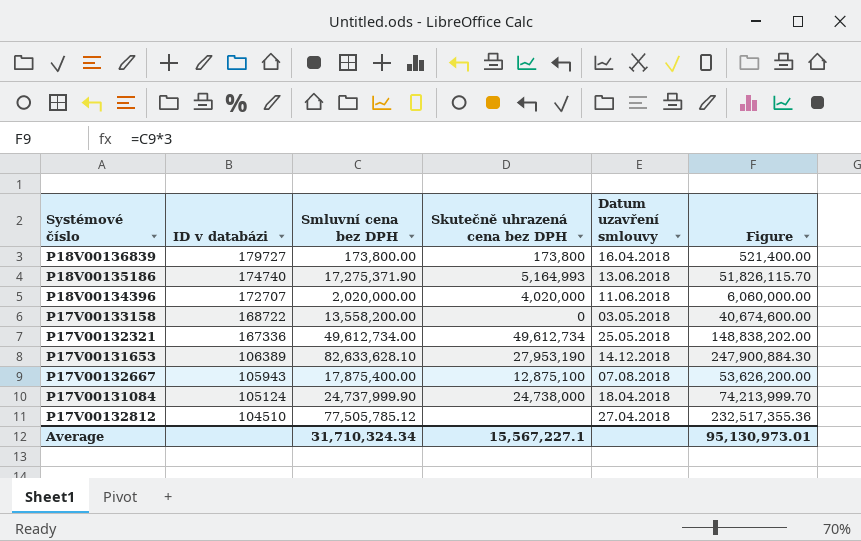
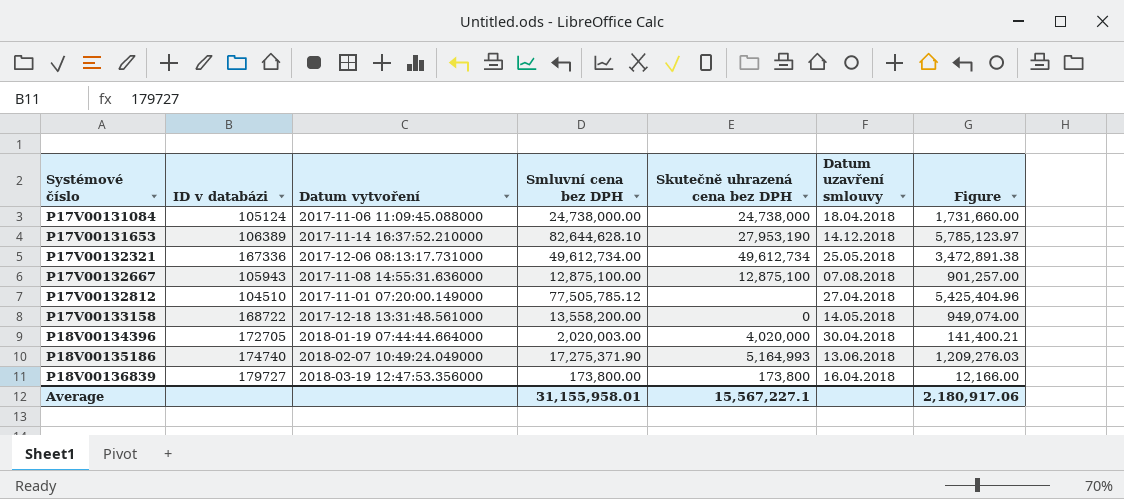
row order: ID v databázi descending -> Systémové číslo ascending
column Datum vytvoření | position: none -> 3
column Figure | formula: [Smluvní cena bez DPH] * 3 -> [Smluvní cena bez DPH] * 0.07
P17V00131084 | Smluvní cena bez DPH: 24,737,999.90 -> 24,738,000.00
P17V00131653 | Smluvní cena bez DPH: 82,633,628.10 -> 82,644,628.10
P17V00132667 | Smluvní cena bez DPH: 17,875,400.00 -> 12,875,100.00
P17V00133158 | Datum uzavření smlouvy: 03.05.2018 -> 14.05.2018
P18V00134396 | ID v databázi: 172707 -> 172705
P18V00134396 | Smluvní cena bez DPH: 2,020,000.00 -> 2,020,003.00
P18V00134396 | Datum uzavření smlouvy: 11.06.2018 -> 30.04.2018
Average | Smluvní cena bez DPH: 31,710,324.34 -> 31,155,958.01
Average | Figure: 95,130,973.01 -> 2,180,917.06

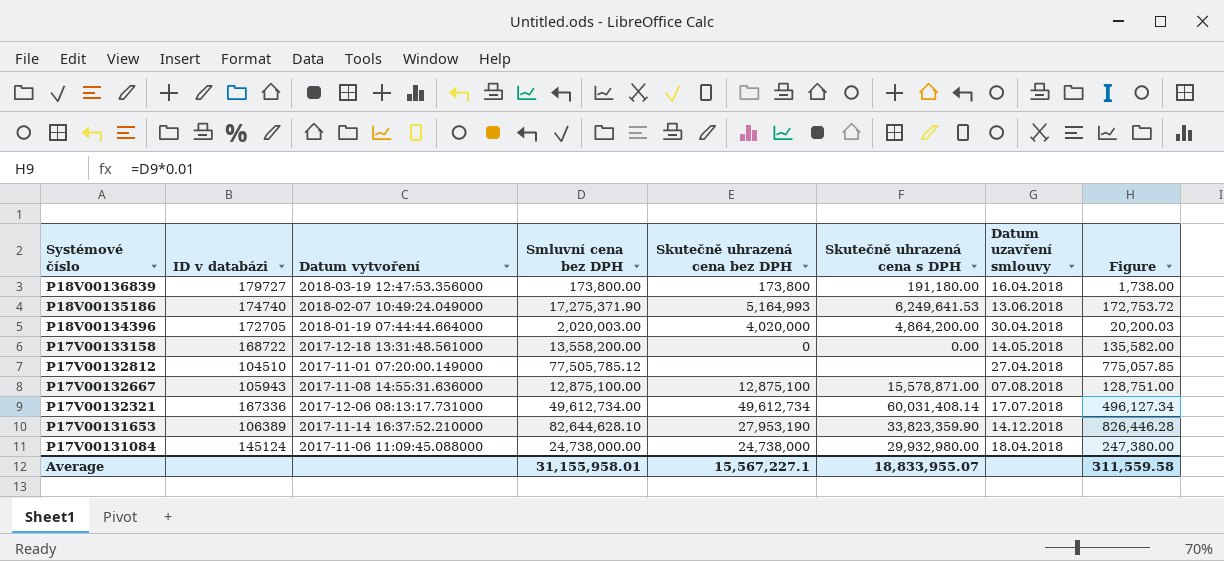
row order: Systémové číslo ascending -> Systémové číslo descending
column Skutečně uhrazená cena s DPH | position: none -> 6
column Figure | formula: [Smluvní cena bez DPH] * 0.07 -> [Smluvní cena bez DPH] * 0.01
P17V00132321 | Datum uzavření smlouvy: 25.05.2018 -> 17.07.2018
P17V00131084 | ID v databázi: 105124 -> 145124
Average | Figure: 2,180,917.06 -> 311,559.58

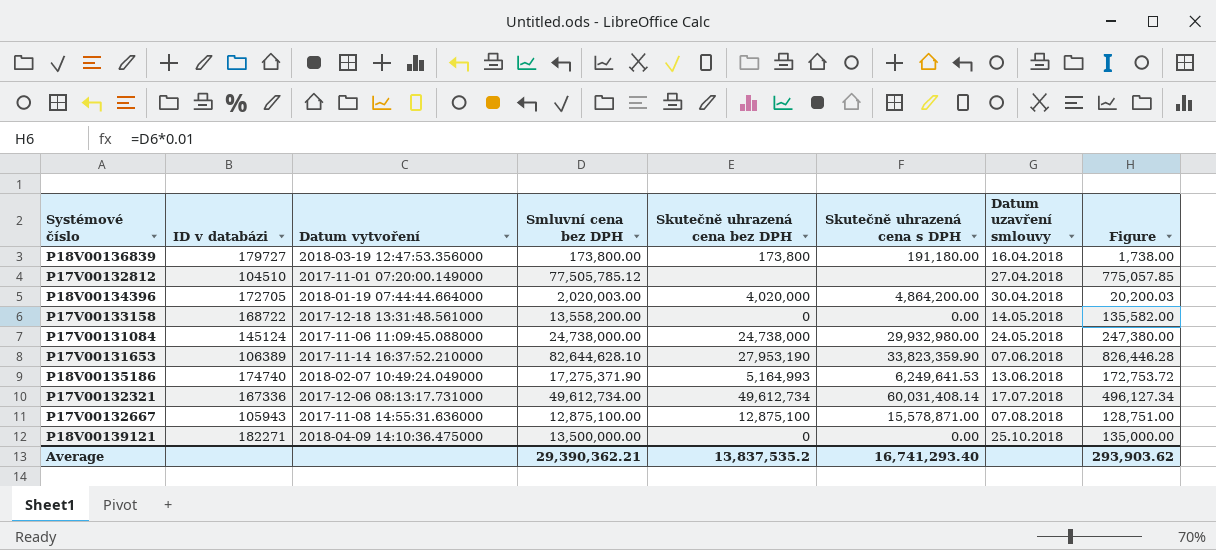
row order: Systémové číslo descending -> Datum uzavření smlouvy ascending
P17V00131084 | Datum uzavření smlouvy: 18.04.2018 -> 24.05.2018
P17V00131653 | Datum uzavření smlouvy: 14.12.2018 -> 07.06.2018
row P18V00139121: none -> 182271 | 2018-04-09 14:10:36.475000 | 13,500,000.00 | 0 | 0.00 | 25.10.2018 | 135,000.00
Average | Smluvní cena bez DPH: 31,155,958.01 -> 29,390,362.21
Average | Skutečně uhrazená cena bez DPH: 15,567,227.1 -> 13,837,535.2
Average | Skutečně uhrazená cena s DPH: 18,833,955.07 -> 16,741,293.40
Average | Figure: 311,559.58 -> 293,903.62

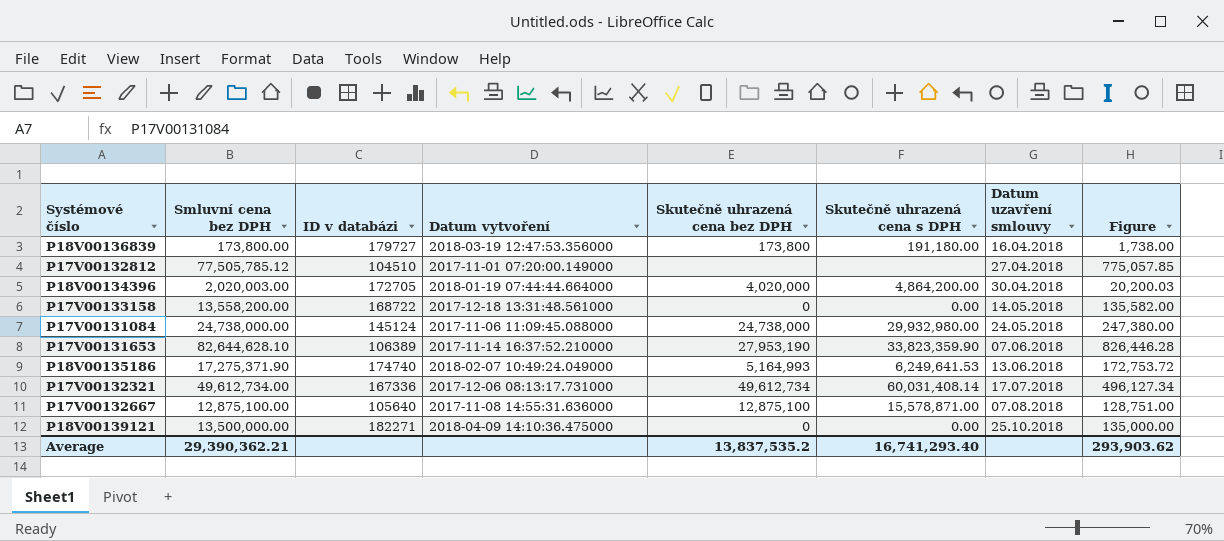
column Smluvní cena bez DPH | position: 4 -> 2
P17V00132667 | ID v databázi: 105943 -> 105640

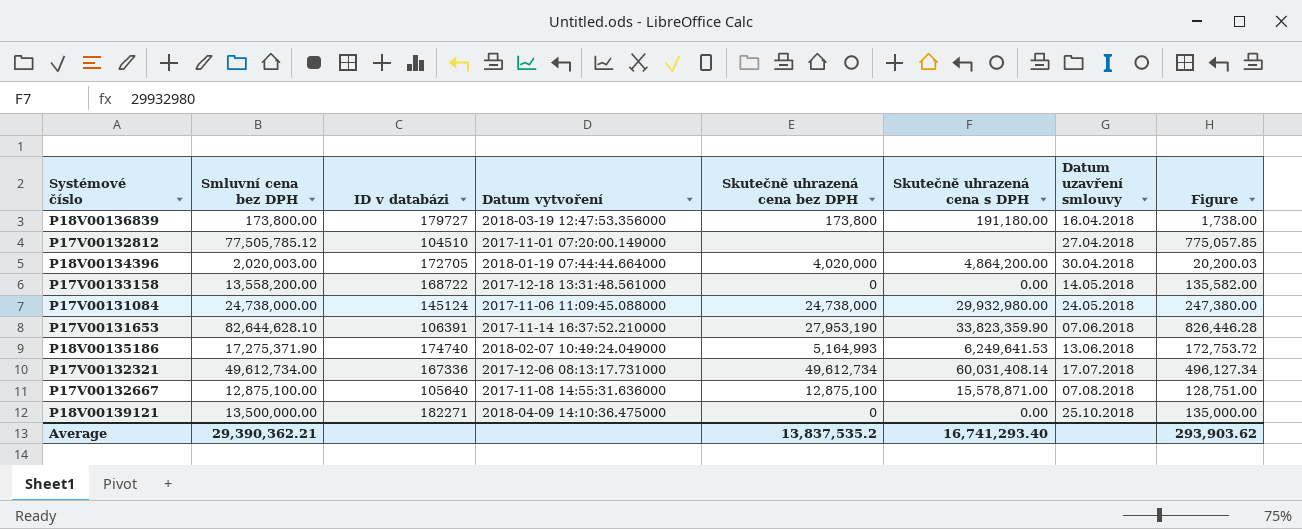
P17V00131653 | ID v databázi: 106389 -> 106391

